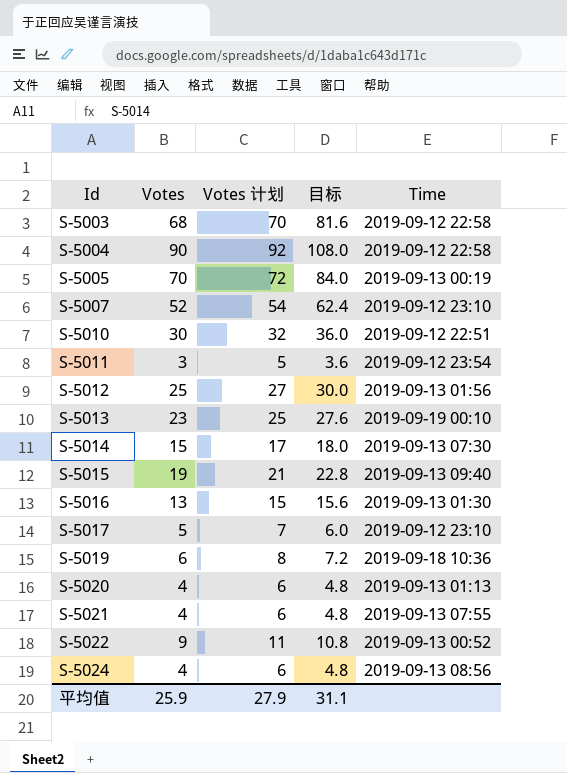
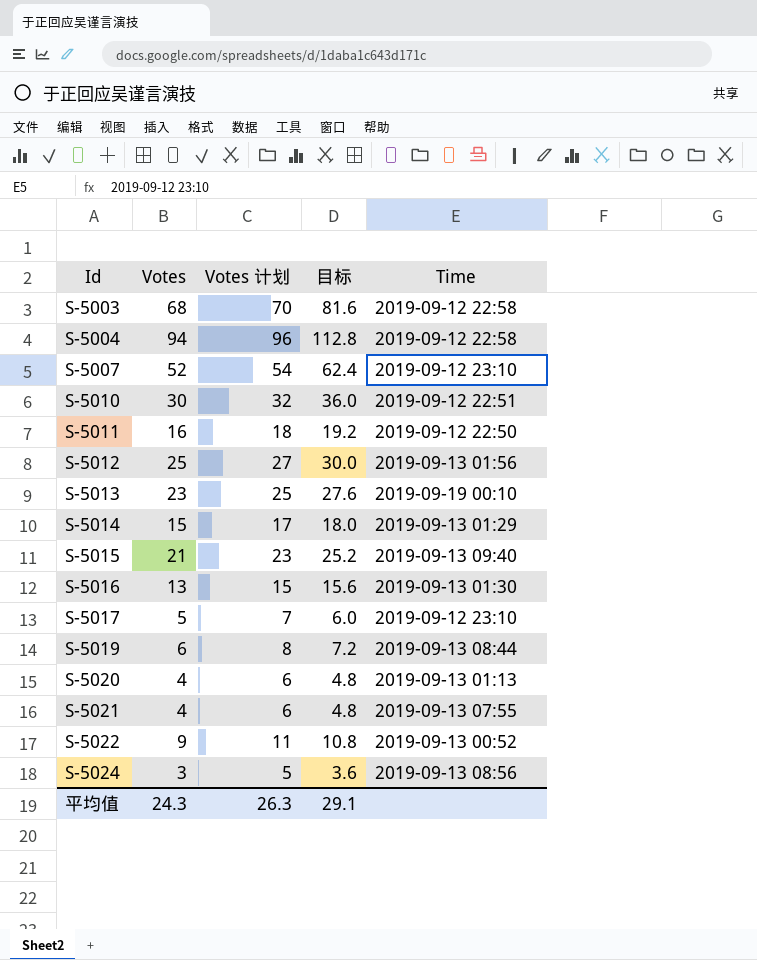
row S-5005: 70 | 72 | 84.0 | 2019-09-13 00:19 -> none
S-5004 | Votes: 90 -> 94
S-5004 | Votes 计划: 92 -> 96
S-5004 | 目标: 108.0 -> 112.8
S-5011 | Votes: 3 -> 16
S-5011 | Votes 计划: 5 -> 18
S-5011 | 目标: 3.6 -> 19.2
S-5011 | Time: 2019-09-12 23:54 -> 2019-09-12 22:50
S-5014 | Time: 2019-09-13 07:30 -> 2019-09-13 01:29
S-5015 | Votes: 19 -> 21
S-5015 | Votes 计划: 21 -> 23
S-5015 | 目标: 22.8 -> 25.2
S-5019 | Time: 2019-09-18 10:36 -> 2019-09-13 08:44
S-5024 | Votes: 4 -> 3
S-5024 | Votes 计划: 6 -> 5
S-5024 | 目标: 4.8 -> 3.6
平均值 | Votes: 25.9 -> 24.3
平均值 | Votes 计划: 27.9 -> 26.3
平均值 | 目标: 31.1 -> 29.1

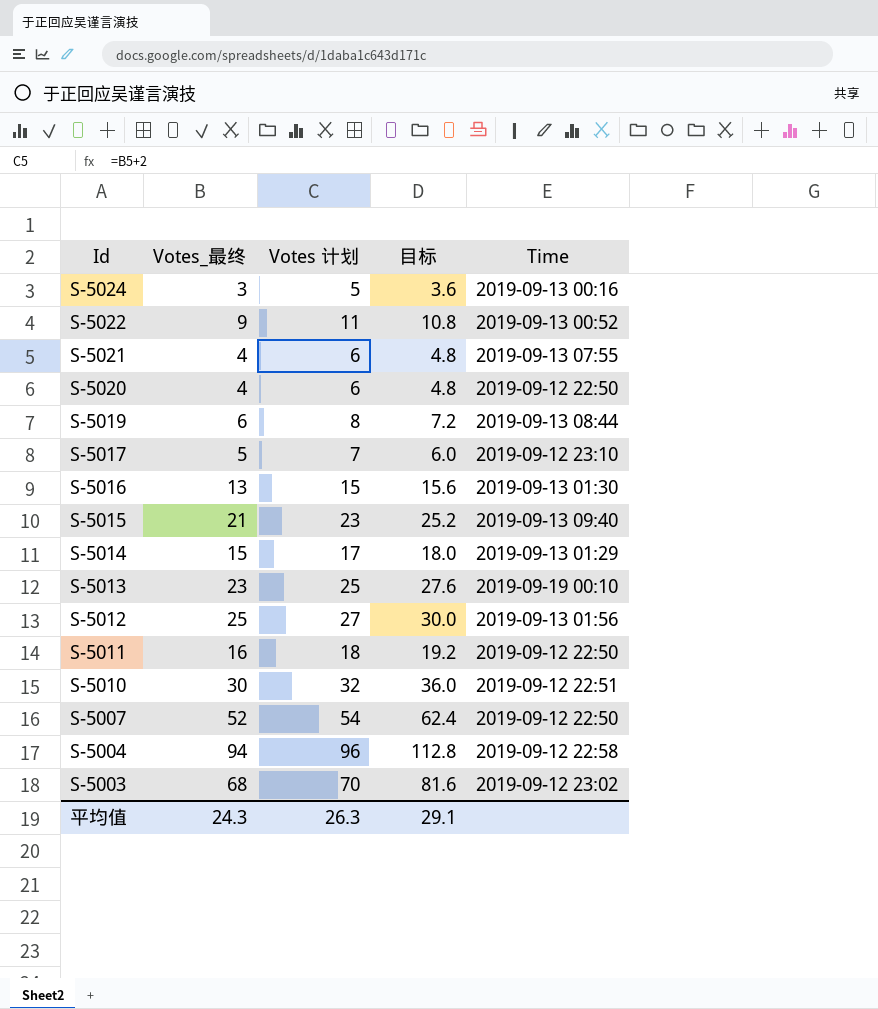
row order: Id ascending -> Id descending
column name: Votes -> Votes_最终
S-5024 | Time: 2019-09-13 08:56 -> 2019-09-13 00:16
S-5020 | Time: 2019-09-13 01:13 -> 2019-09-12 22:50
S-5007 | Time: 2019-09-12 23:10 -> 2019-09-12 22:50
S-5003 | Time: 2019-09-12 22:58 -> 2019-09-12 23:02

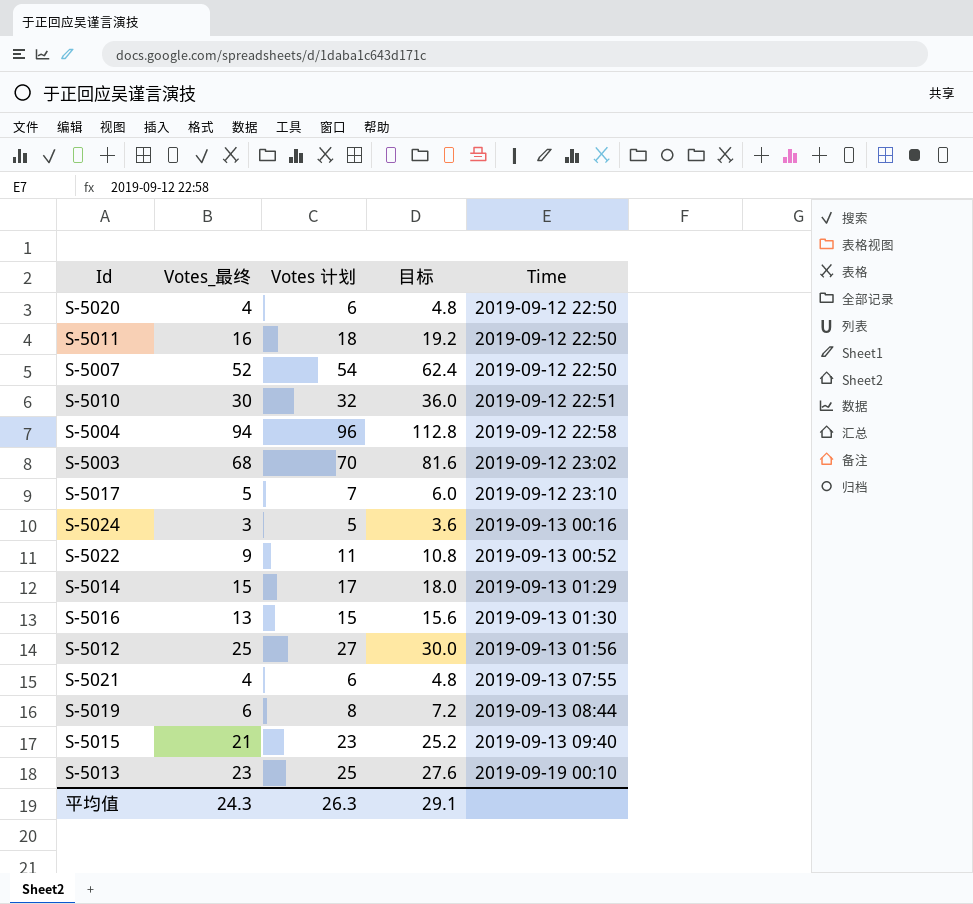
row order: Id descending -> Time ascending

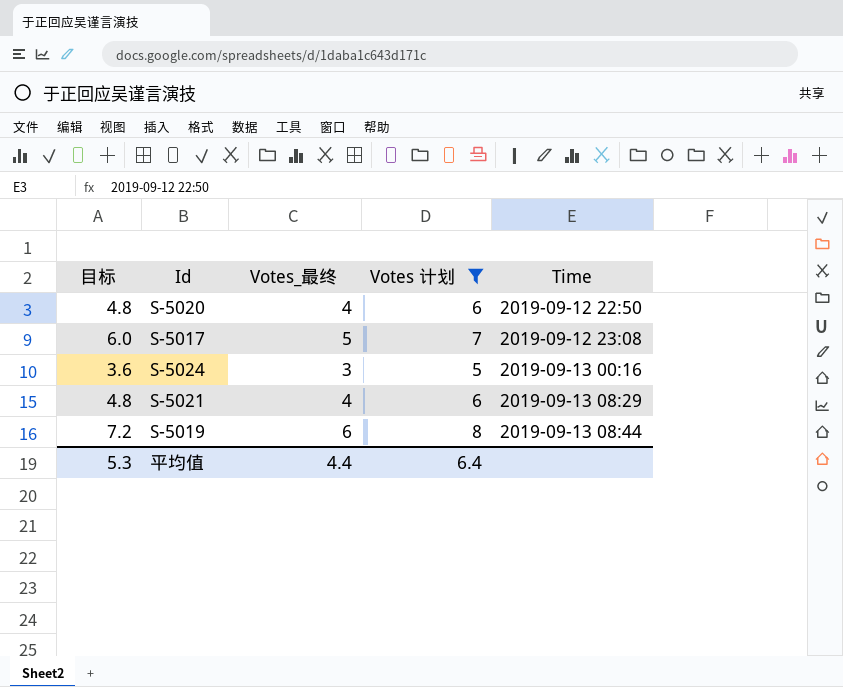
filter: none -> Votes 计划 <= 8
column 目标 | position: 4 -> 1
S-5017 | Time: 2019-09-12 23:10 -> 2019-09-12 23:08
S-5021 | Time: 2019-09-13 07:55 -> 2019-09-13 08:29
平均值 | 目标: 29.1 -> 5.3
平均值 | Votes_最终: 24.3 -> 4.4
平均值 | Votes 计划: 26.3 -> 6.4

